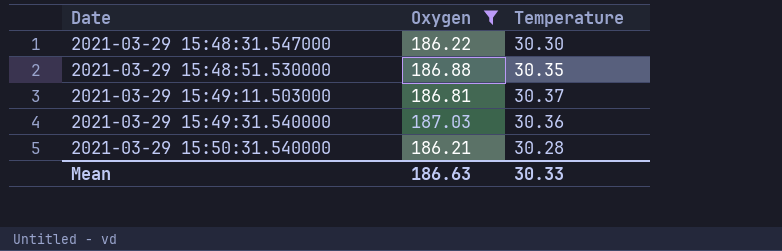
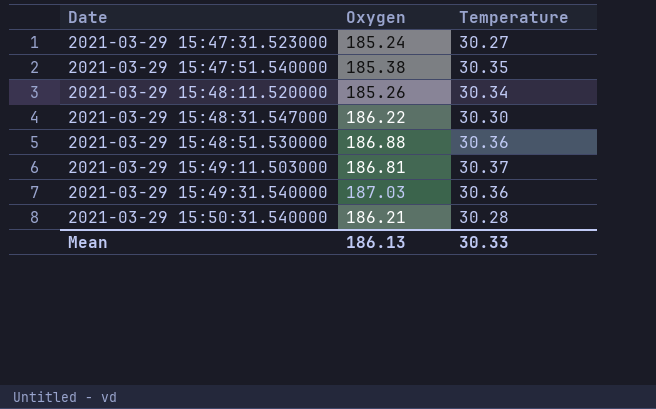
filter: Oxygen >= 186.21 -> none
2021-03-29 15:48:51.530000 | Temperature: 30.35 -> 30.36
Mean | Oxygen: 186.63 -> 186.13

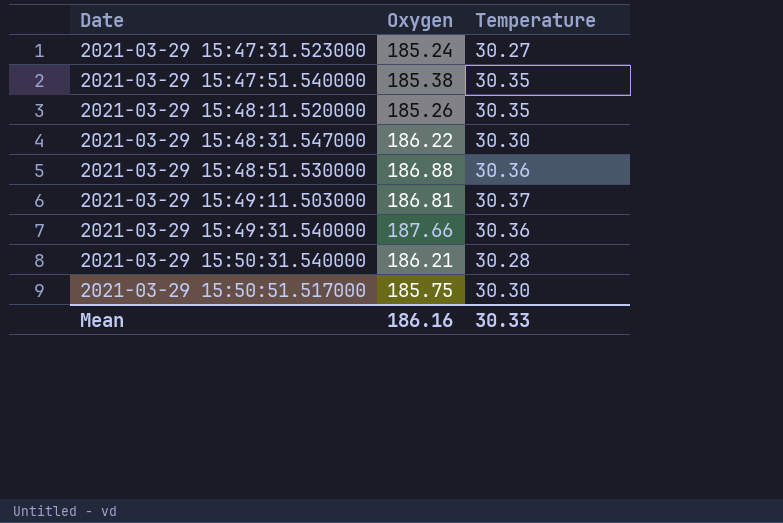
2021-03-29 15:48:11.520000 | Temperature: 30.34 -> 30.35
2021-03-29 15:49:31.540000 | Oxygen: 187.03 -> 187.66
row 2021-03-29 15:50:51.517000: none -> 185.75 | 30.30
Mean | Oxygen: 186.13 -> 186.16

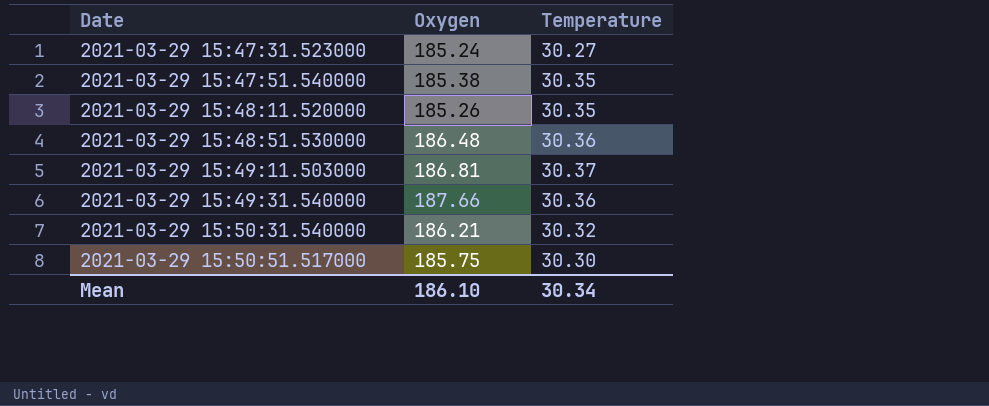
row 2021-03-29 15:48:31.547000: 186.22 | 30.30 -> none
2021-03-29 15:48:51.530000 | Oxygen: 186.88 -> 186.48
2021-03-29 15:50:31.540000 | Temperature: 30.28 -> 30.32
Mean | Oxygen: 186.16 -> 186.10
Mean | Temperature: 30.33 -> 30.34

